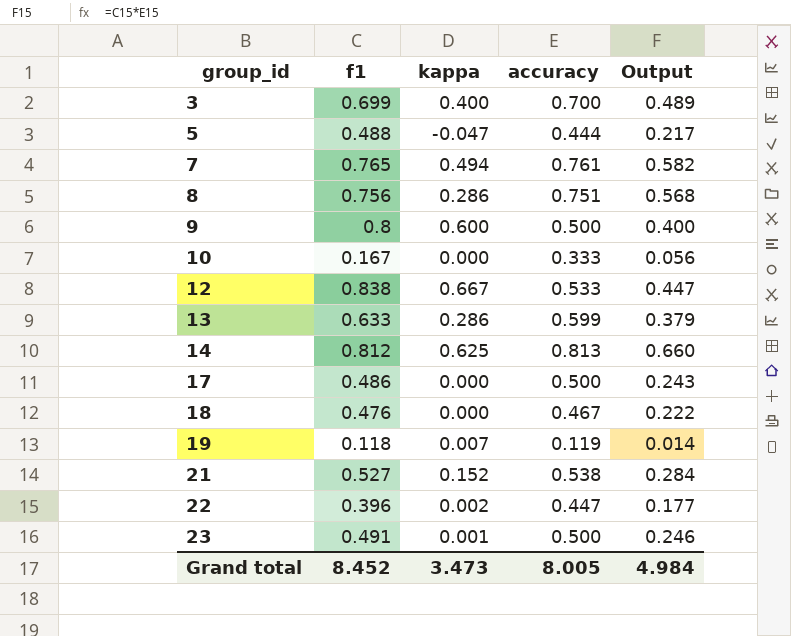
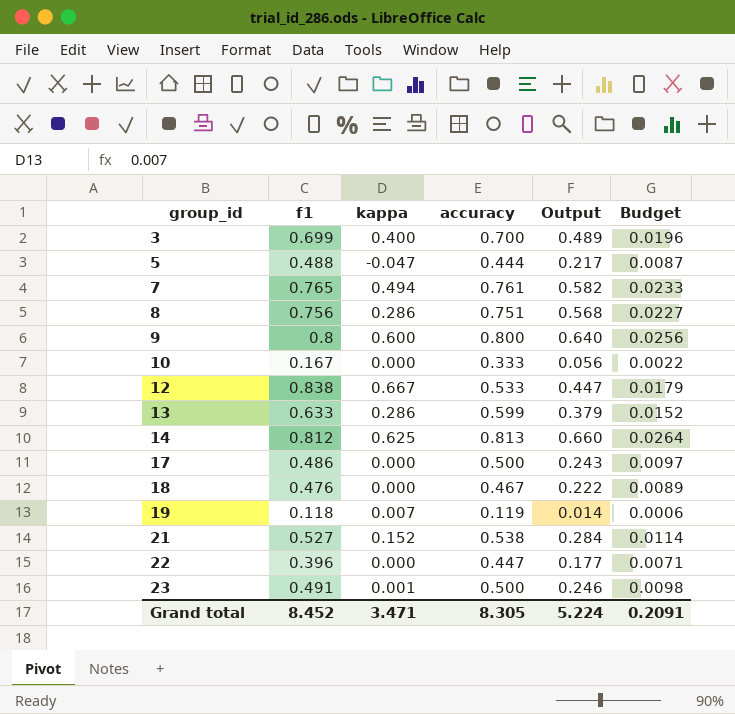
column Budget | formula: none -> [Output] * 0.04
9 | accuracy: 0.500 -> 0.800
9 | Output: 0.400 -> 0.640
22 | kappa: 0.002 -> 0.000
Grand total | kappa: 3.473 -> 3.471
Grand total | accuracy: 8.005 -> 8.305
Grand total | Output: 4.984 -> 5.224

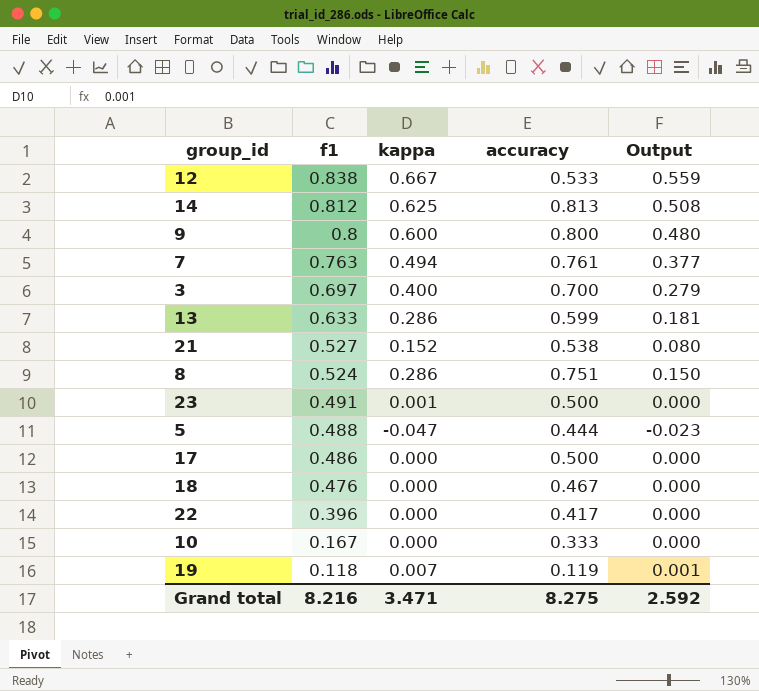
row order: group_id ascending -> f1 descending
column Budget | formula: [Output] * 0.04 -> none
column Output | formula: [f1] * [accuracy] -> [f1] * [kappa]
7 | f1: 0.765 -> 0.763
3 | f1: 0.699 -> 0.697
8 | f1: 0.756 -> 0.524
22 | accuracy: 0.447 -> 0.417
Grand total | f1: 8.452 -> 8.216
Grand total | accuracy: 8.305 -> 8.275
Grand total | Output: 5.224 -> 2.592

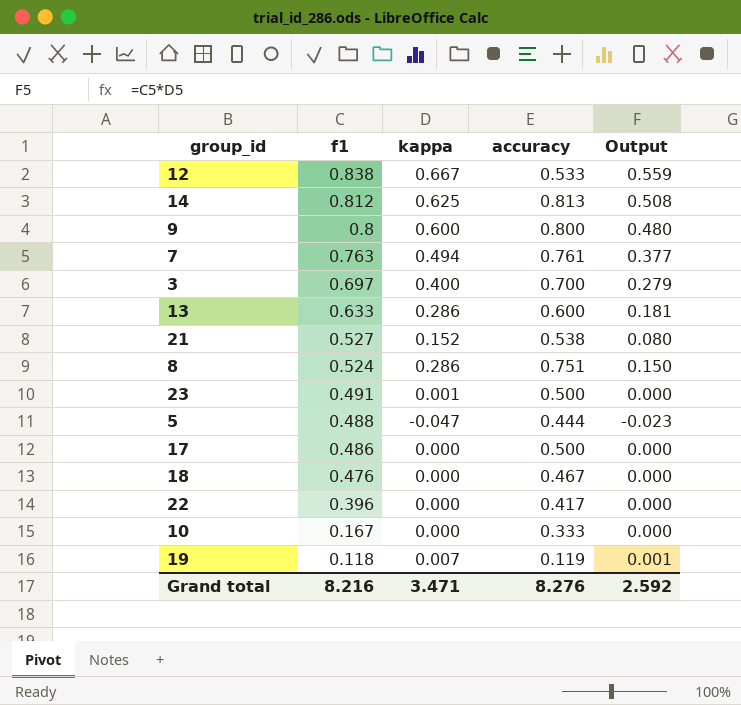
13 | accuracy: 0.599 -> 0.600
Grand total | accuracy: 8.275 -> 8.276

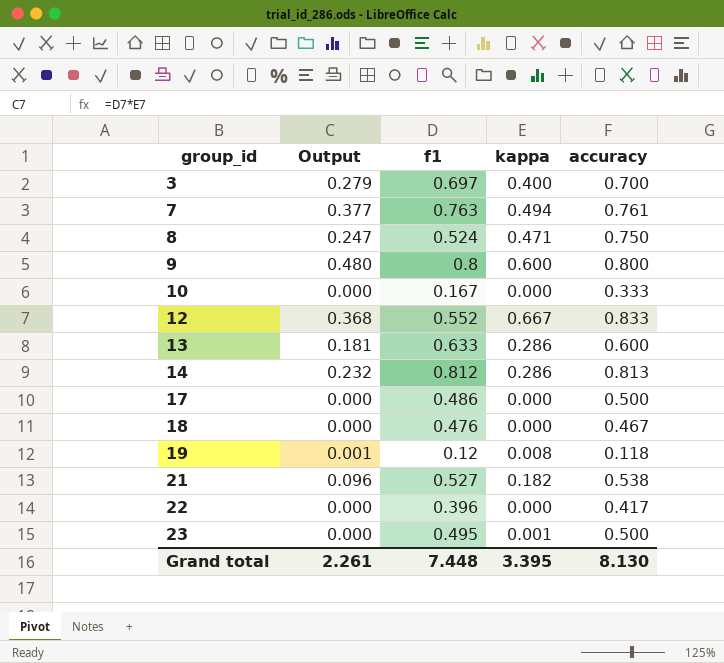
row order: f1 descending -> group_id ascending
column Output | position: 5 -> 2
row 5: 0.488 | -0.047 | 0.444 | -0.023 -> none
8 | Output: 0.150 -> 0.247
8 | kappa: 0.286 -> 0.471
8 | accuracy: 0.751 -> 0.750
12 | Output: 0.559 -> 0.368
12 | f1: 0.838 -> 0.552
12 | accuracy: 0.533 -> 0.833
14 | Output: 0.508 -> 0.232
14 | kappa: 0.625 -> 0.286
19 | f1: 0.118 -> 0.12
19 | kappa: 0.007 -> 0.008
19 | accuracy: 0.119 -> 0.118
21 | Output: 0.080 -> 0.096
21 | kappa: 0.152 -> 0.182
23 | f1: 0.491 -> 0.495
Grand total | Output: 2.592 -> 2.261
Grand total | f1: 8.216 -> 7.448
Grand total | kappa: 3.471 -> 3.395
Grand total | accuracy: 8.276 -> 8.130

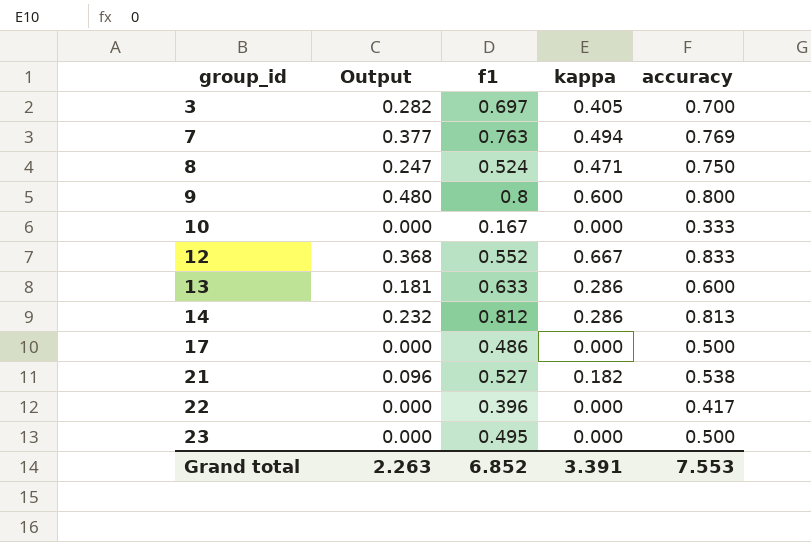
row 18: 0.000 | 0.476 | 0.000 | 0.467 -> none
row 19: 0.001 | 0.12 | 0.008 | 0.118 -> none
3 | Output: 0.279 -> 0.282
3 | kappa: 0.400 -> 0.405
7 | accuracy: 0.761 -> 0.769
23 | kappa: 0.001 -> 0.000
Grand total | Output: 2.261 -> 2.263
Grand total | f1: 7.448 -> 6.852
Grand total | kappa: 3.395 -> 3.391
Grand total | accuracy: 8.130 -> 7.553

